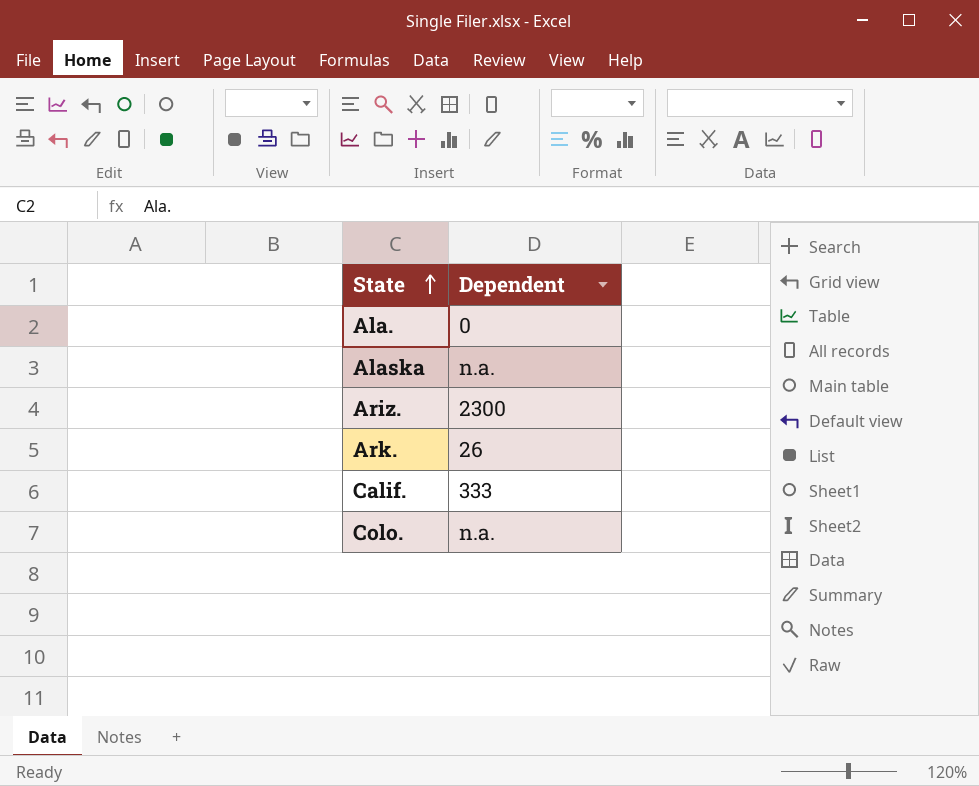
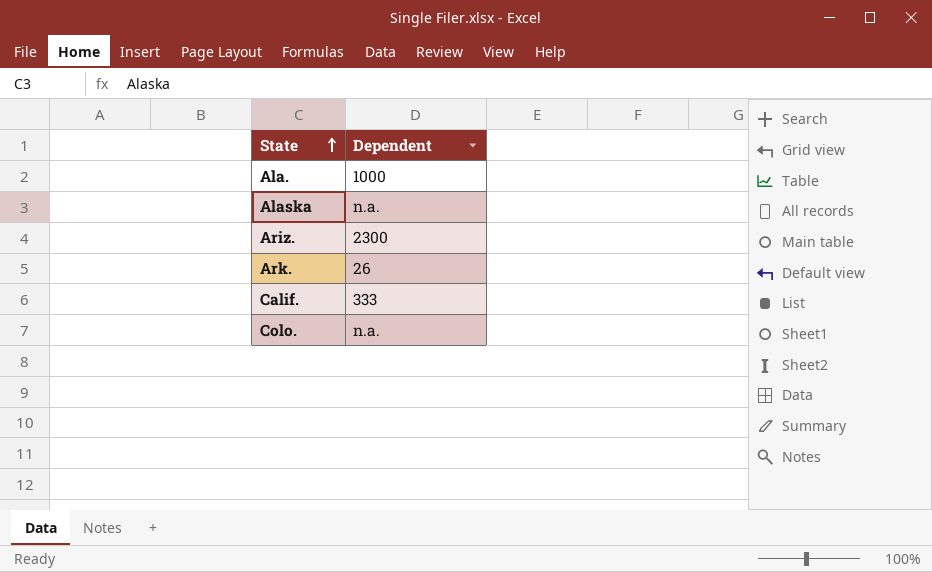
Ala. | Dependent: 0 -> 1000

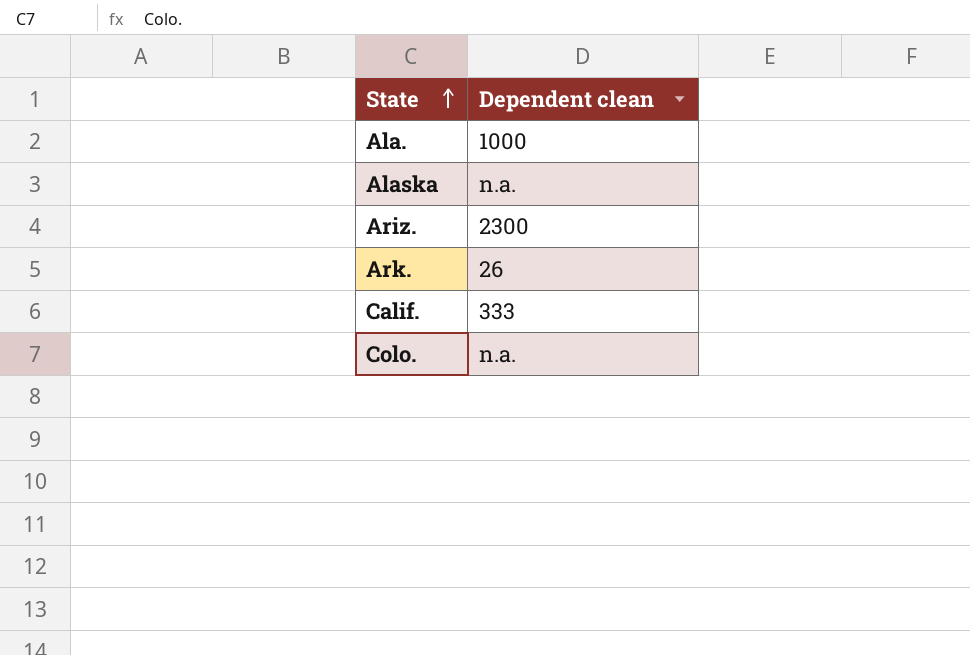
column name: Dependent -> Dependent clean

